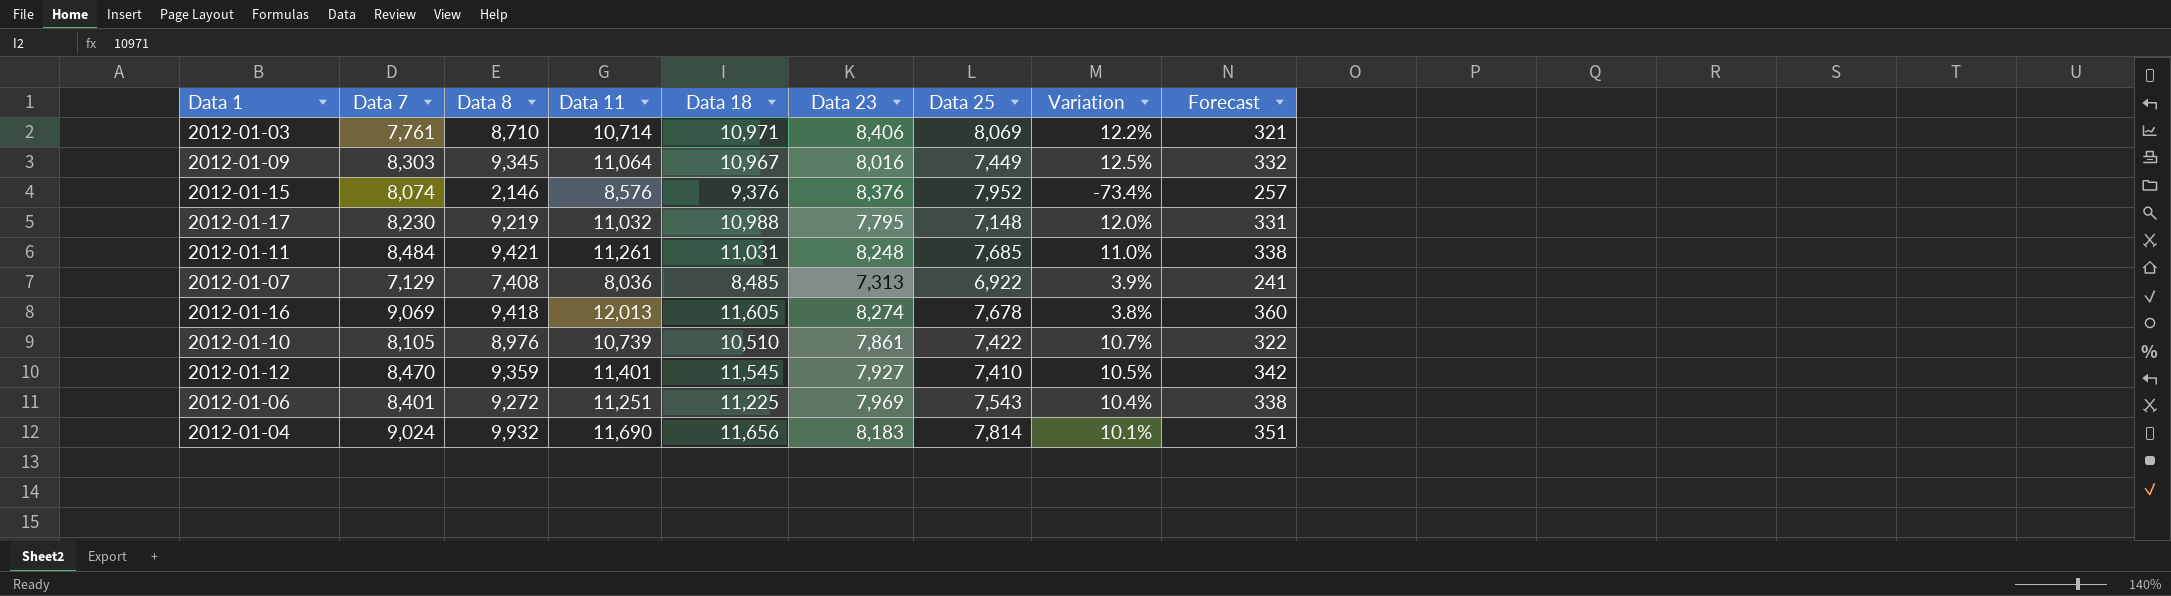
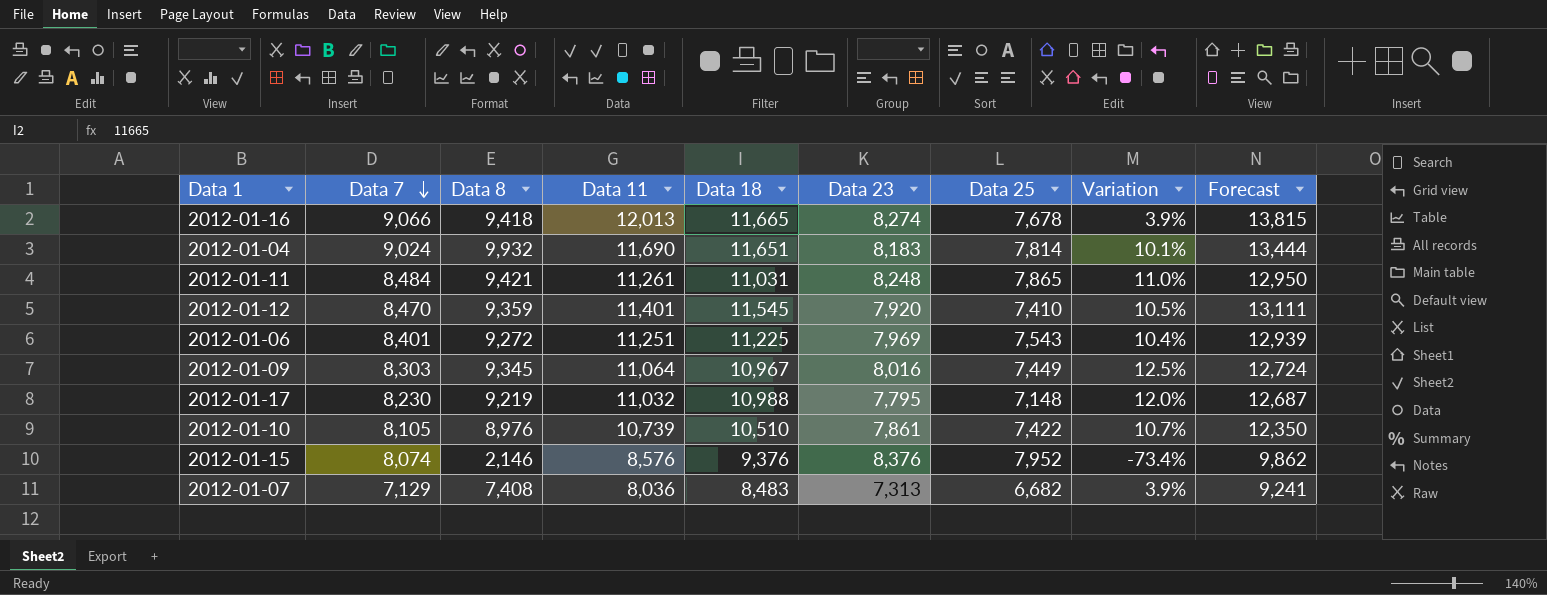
row order: none -> Data 7 descending
column Forecast | formula: [Data 11] * 0.03 -> [Data 11] * 1.15
row 2012-01-03: 7,761 | 8,710 | 10,714 | 10,971 | 8,406 | 8,069 | 12.2% | 321 -> none
2012-01-16 | Data 7: 9,069 -> 9,066
2012-01-16 | Data 18: 11,605 -> 11,665
2012-01-16 | Variation: 3.8% -> 3.9%
2012-01-04 | Data 18: 11,656 -> 11,651
2012-01-11 | Data 25: 7,685 -> 7,865
2012-01-12 | Data 23: 7,927 -> 7,920
2012-01-07 | Data 18: 8,485 -> 8,483
2012-01-07 | Data 25: 6,922 -> 6,682

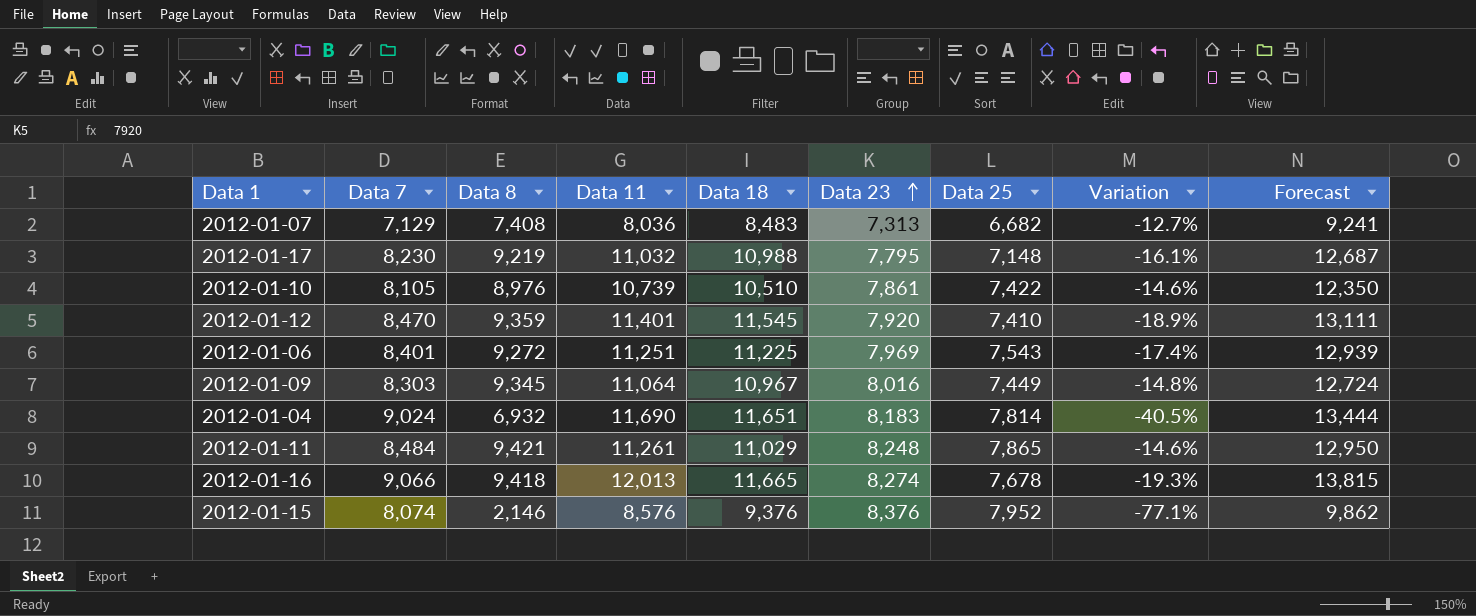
row order: Data 7 descending -> Data 23 ascending
column Variation | formula: ([Data 8] - [Data 7]) / [Data 7] -> ([Data 8] - [Data 18]) / [Data 18]
2012-01-04 | Data 8: 9,932 -> 6,932
2012-01-11 | Data 18: 11,031 -> 11,029

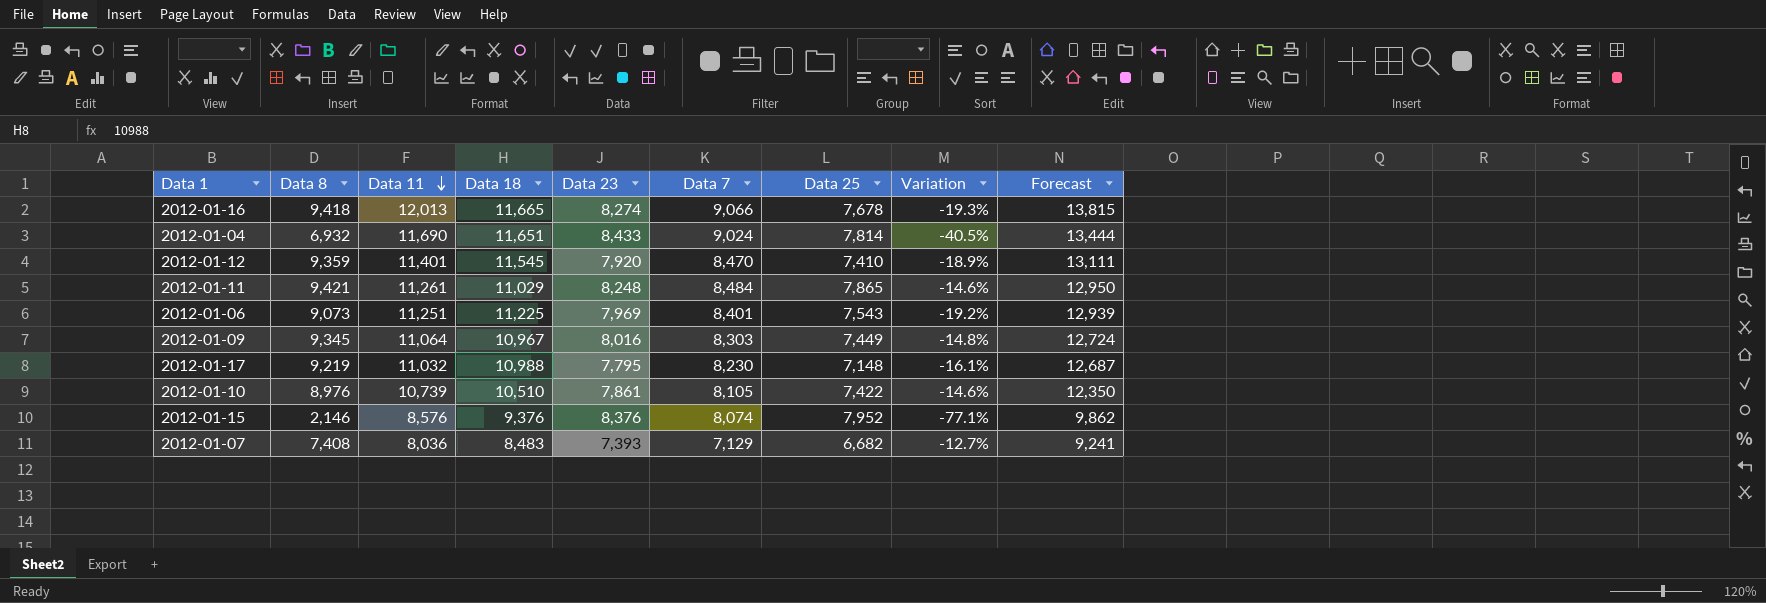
row order: Data 23 ascending -> Data 11 descending
column Data 7 | position: 2 -> 6
2012-01-04 | Data 23: 8,183 -> 8,433
2012-01-06 | Data 8: 9,272 -> 9,073
2012-01-06 | Variation: -17.4% -> -19.2%
2012-01-07 | Data 23: 7,313 -> 7,393

